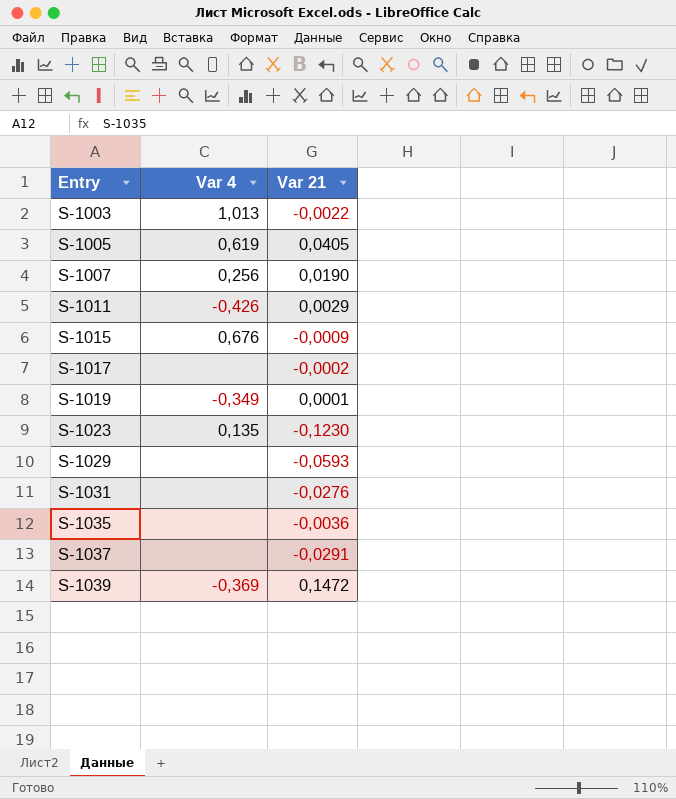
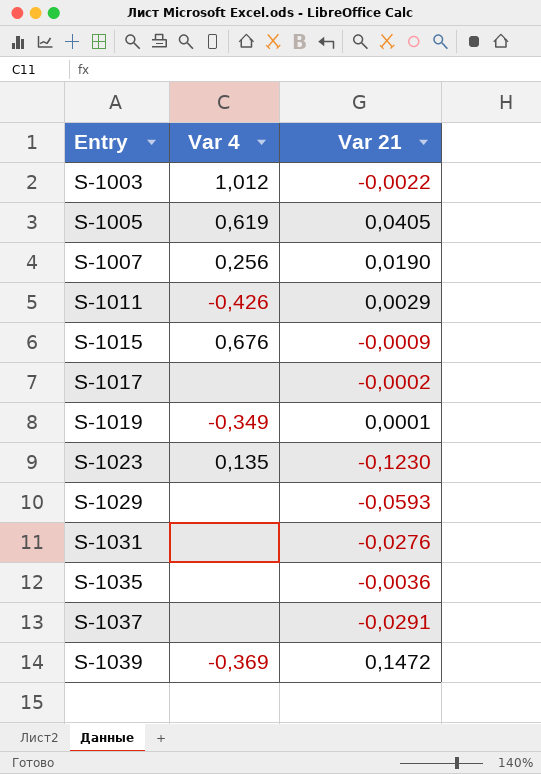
S-1003 | Var 4: 1,013 -> 1,012

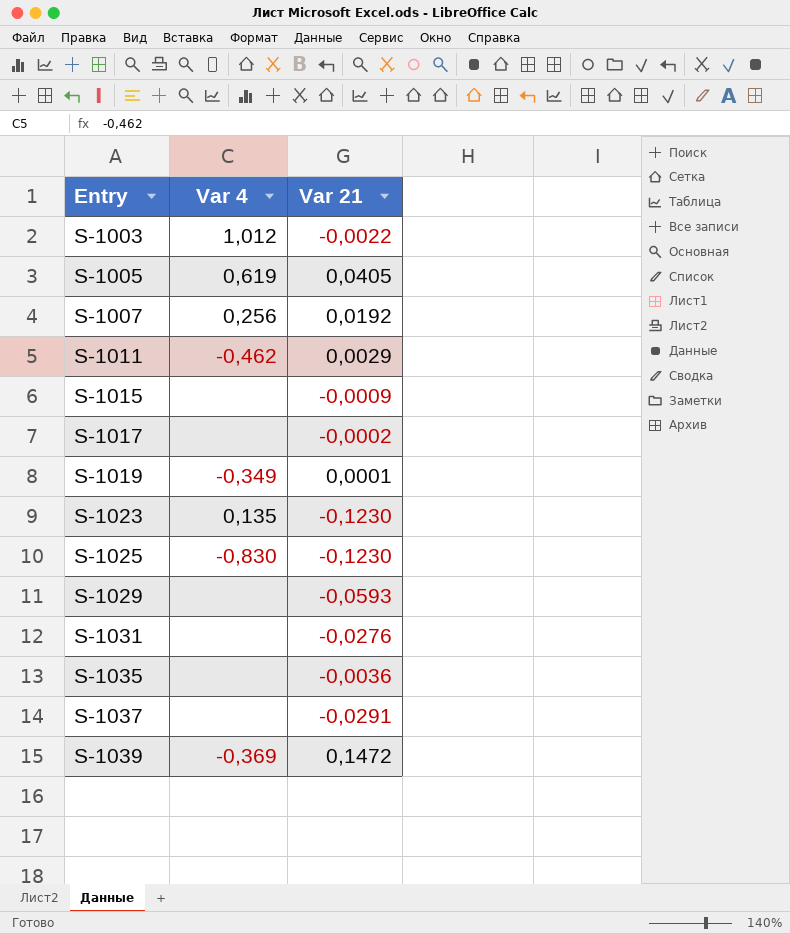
S-1007 | Var 21: 0,0190 -> 0,0192
S-1011 | Var 4: -0,426 -> -0,462
S-1015 | Var 4: 0,676 -> none
row S-1025: none -> -0,830 | -0,1230

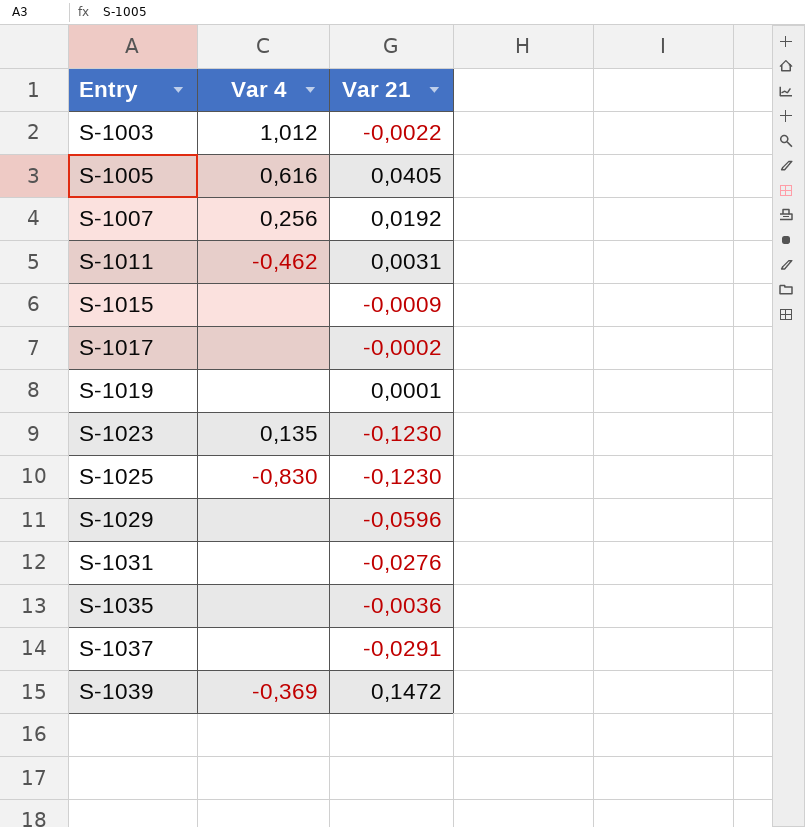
S-1005 | Var 4: 0,619 -> 0,616
S-1011 | Var 21: 0,0029 -> 0,0031
S-1019 | Var 4: -0,349 -> none
S-1029 | Var 21: -0,0593 -> -0,0596

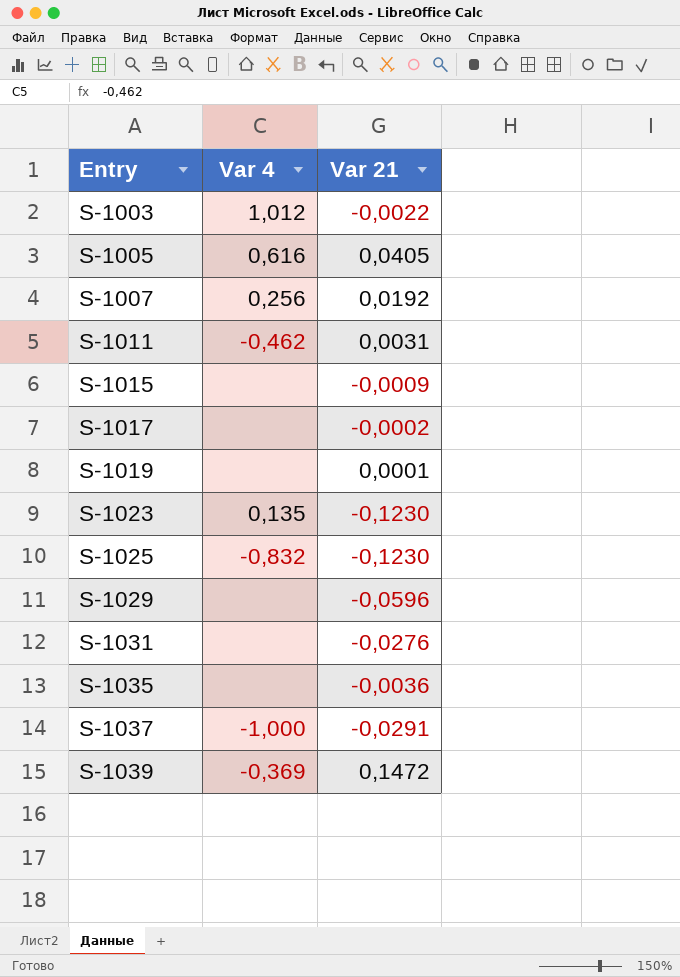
S-1025 | Var 4: -0,830 -> -0,832
S-1037 | Var 4: none -> -1,000

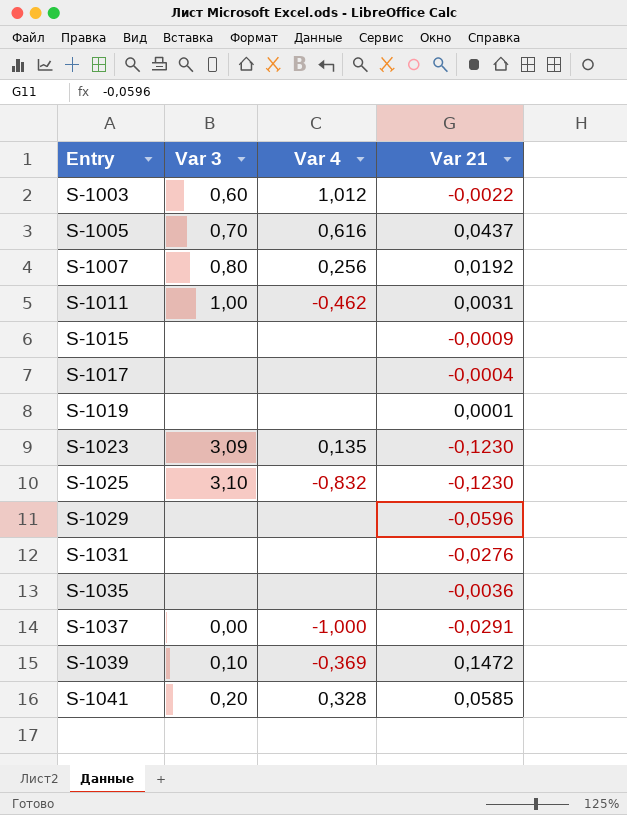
column Var 3 | position: none -> 2
S-1005 | Var 21: 0,0405 -> 0,0437
S-1017 | Var 21: -0,0002 -> -0,0004
row S-1041: none -> 0,20 | 0,328 | 0,0585

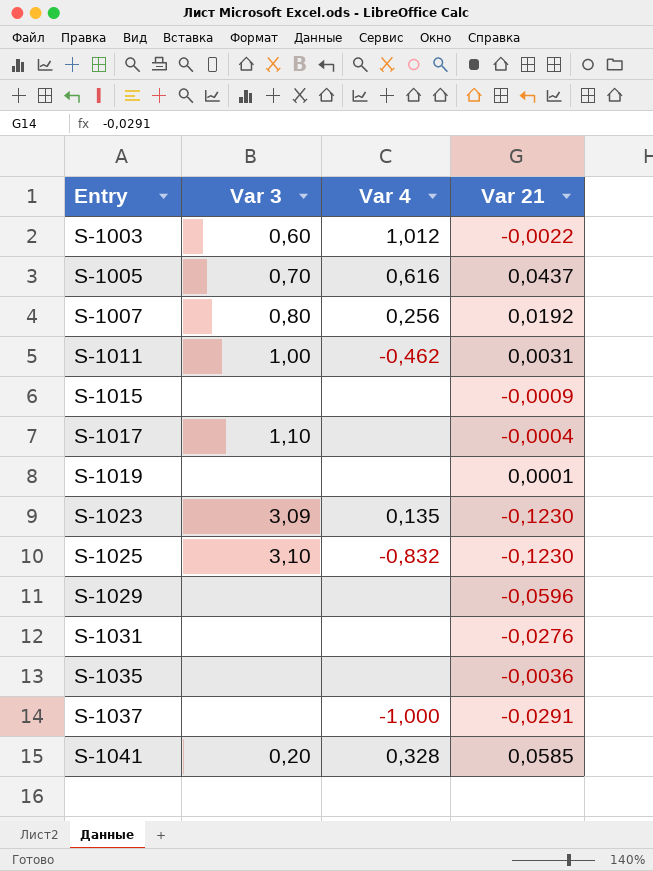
row S-1039: 0,10 | -0,369 | 0,1472 -> none
S-1017 | Var 3: none -> 1,10
S-1037 | Var 3: 0,00 -> none

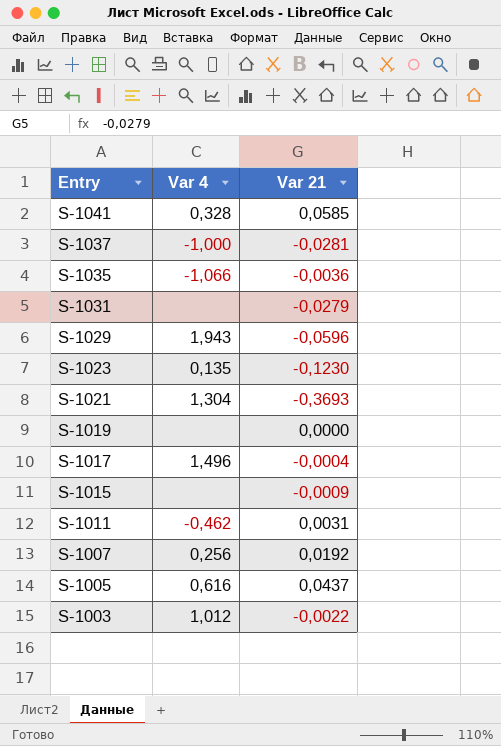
row order: Entry ascending -> Entry descending
column Var 3 | position: 2 -> none
row S-1025: 3,10 | -0,832 | -0,1230 -> none
S-1037 | Var 21: -0,0291 -> -0,0281
S-1035 | Var 4: none -> -1,066
S-1031 | Var 21: -0,0276 -> -0,0279
S-1029 | Var 4: none -> 1,943
row S-1021: none -> 1,304 | -0,3693
S-1019 | Var 21: 0,0001 -> 0,0000
S-1017 | Var 4: none -> 1,496

